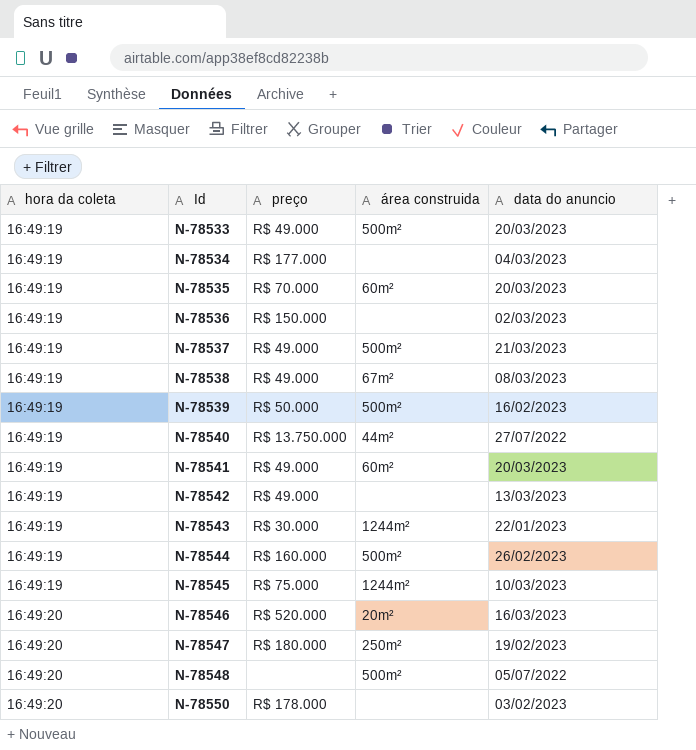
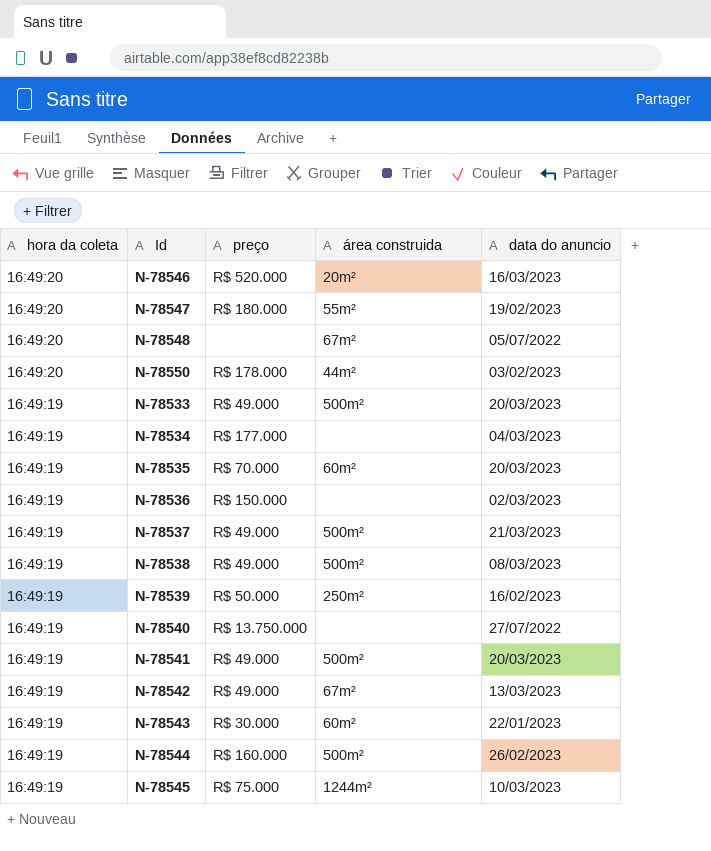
row order: hora da coleta ascending -> hora da coleta descending
N-78547 | área construida: 250m² -> 55m²
N-78548 | área construida: 500m² -> 67m²
N-78550 | área construida: none -> 44m²
N-78538 | área construida: 67m² -> 500m²
N-78539 | área construida: 500m² -> 250m²
N-78540 | área construida: 44m² -> none
N-78541 | área construida: 60m² -> 500m²
N-78542 | área construida: none -> 67m²
N-78543 | área construida: 1244m² -> 60m²

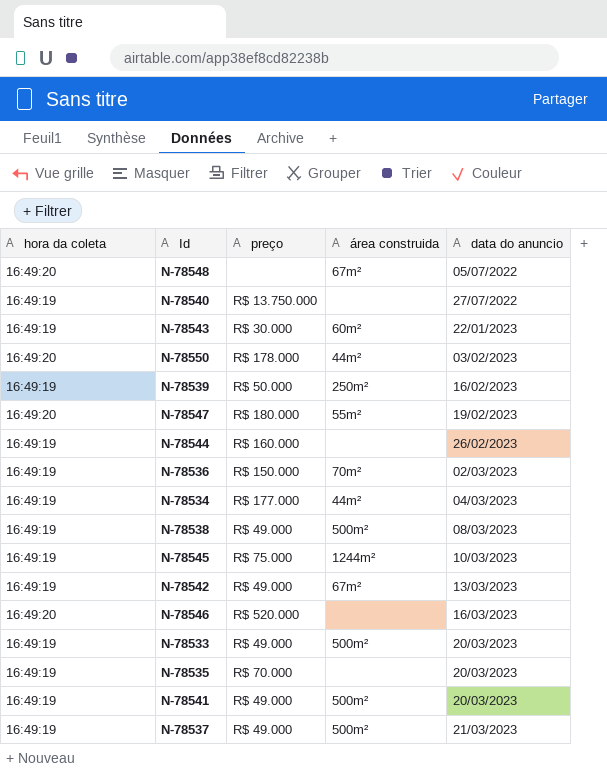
row order: hora da coleta descending -> data do anuncio ascending
N-78544 | área construida: 500m² -> none
N-78536 | área construida: none -> 70m²
N-78534 | área construida: none -> 44m²
N-78546 | área construida: 20m² -> none
N-78535 | área construida: 60m² -> none

